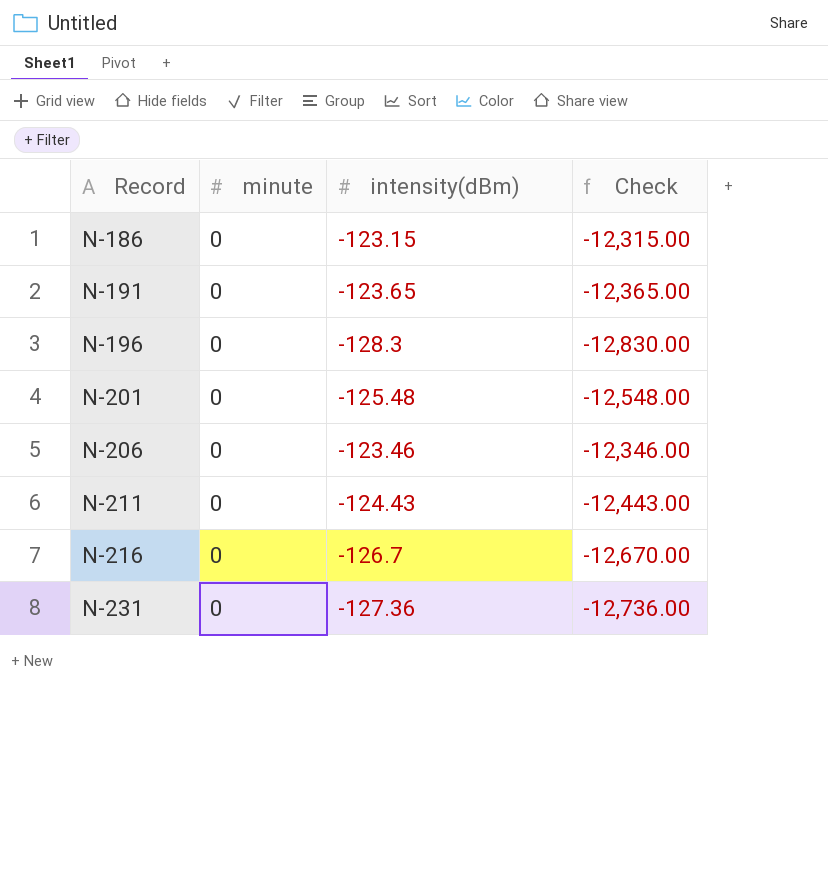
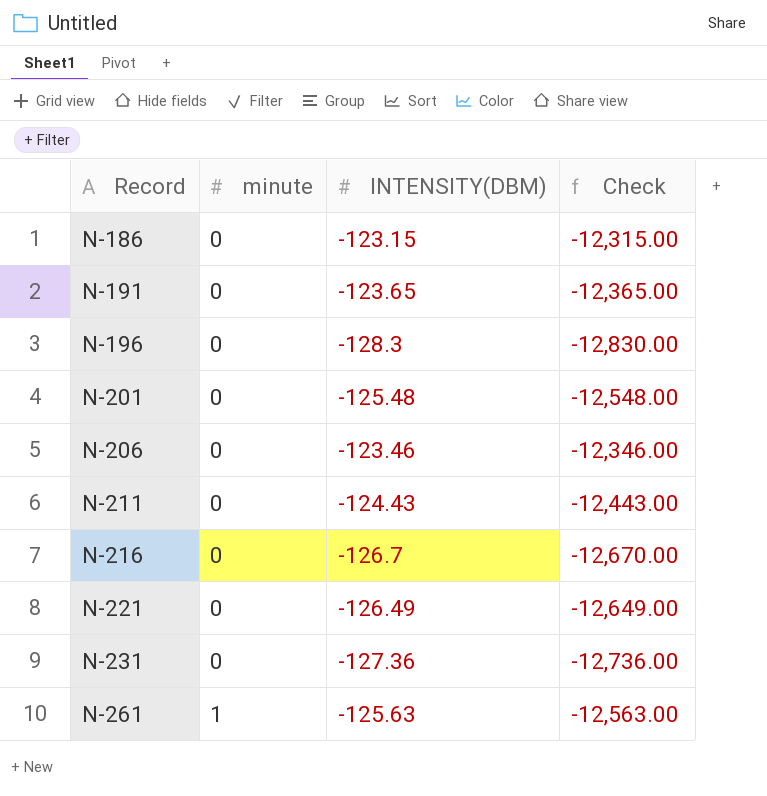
column name: intensity(dBm) -> INTENSITY(DBM)
row N-221: none -> 0 | -126.49 | -12,649.00
row N-261: none -> 1 | -125.63 | -12,563.00

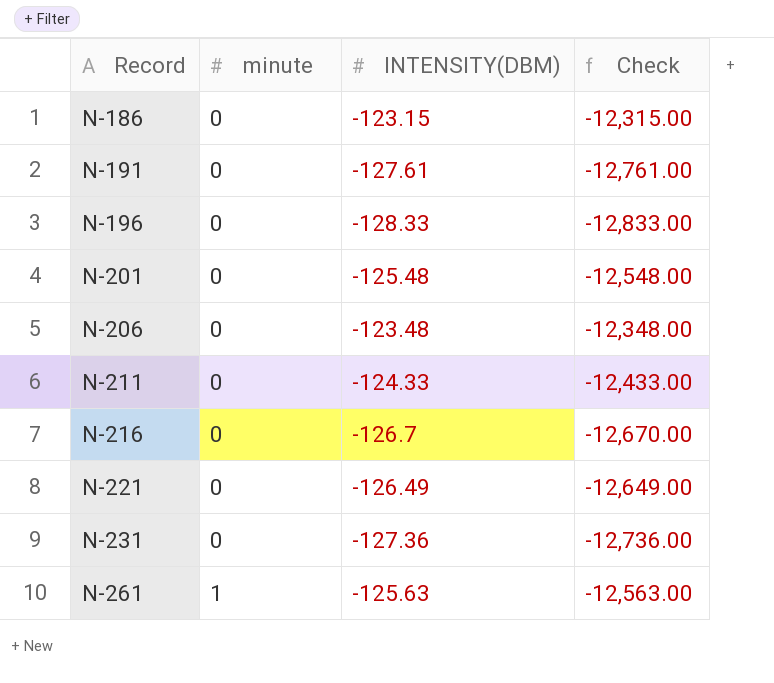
N-191 | INTENSITY(DBM): -123.65 -> -127.61
N-191 | Check: -12,365.00 -> -12,761.00
N-196 | INTENSITY(DBM): -128.3 -> -128.33
N-196 | Check: -12,830.00 -> -12,833.00
N-206 | INTENSITY(DBM): -123.46 -> -123.48
N-206 | Check: -12,346.00 -> -12,348.00
N-211 | INTENSITY(DBM): -124.43 -> -124.33
N-211 | Check: -12,443.00 -> -12,433.00

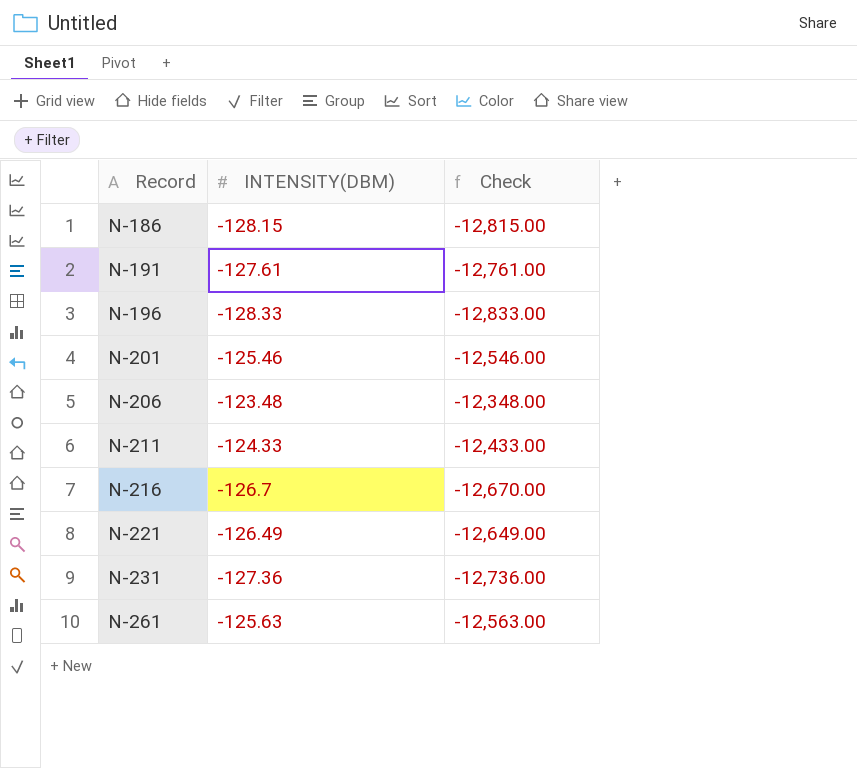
column minute | position: 2 -> none
N-186 | INTENSITY(DBM): -123.15 -> -128.15
N-186 | Check: -12,315.00 -> -12,815.00
N-201 | INTENSITY(DBM): -125.48 -> -125.46
N-201 | Check: -12,548.00 -> -12,546.00

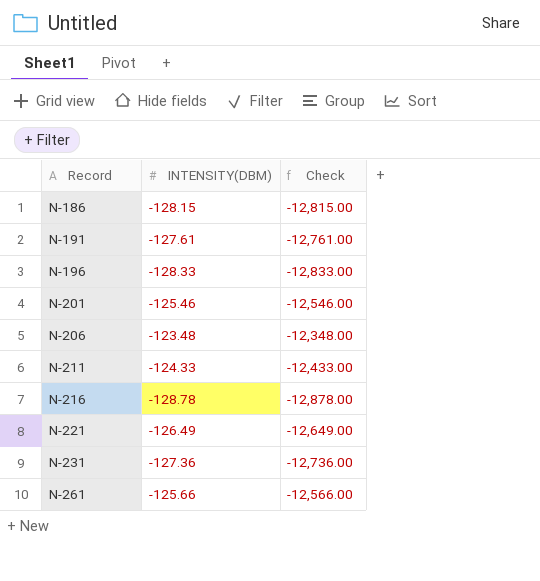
N-216 | INTENSITY(DBM): -126.7 -> -128.78
N-216 | Check: -12,670.00 -> -12,878.00
N-261 | INTENSITY(DBM): -125.63 -> -125.66
N-261 | Check: -12,563.00 -> -12,566.00

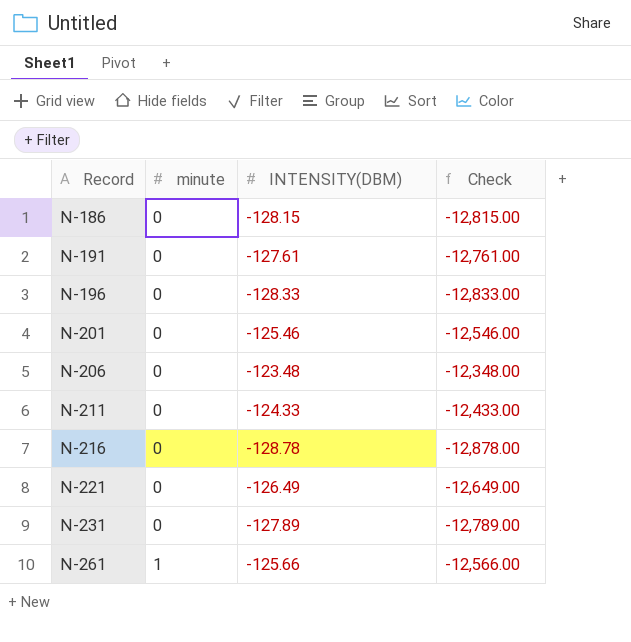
column minute | position: none -> 2
N-231 | INTENSITY(DBM): -127.36 -> -127.89
N-231 | Check: -12,736.00 -> -12,789.00

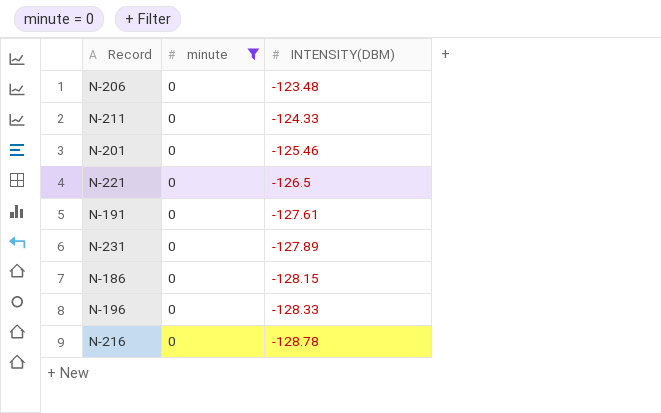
filter: none -> minute = 0
row order: Record ascending -> INTENSITY(DBM) descending
column Check | formula: [INTENSITY(DBM)] * 100 -> none
N-221 | INTENSITY(DBM): -126.49 -> -126.5

